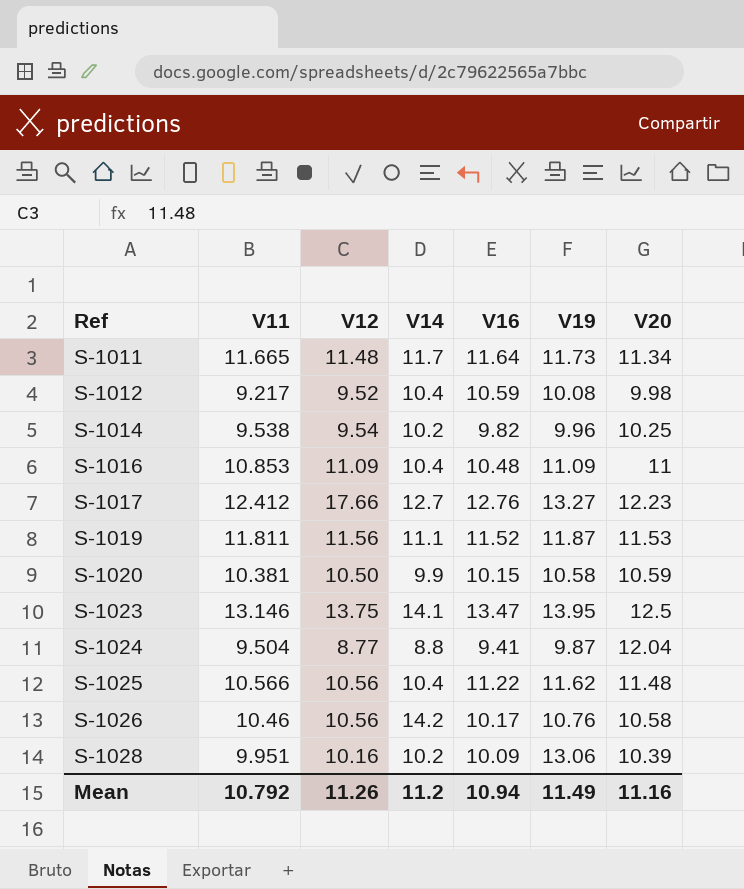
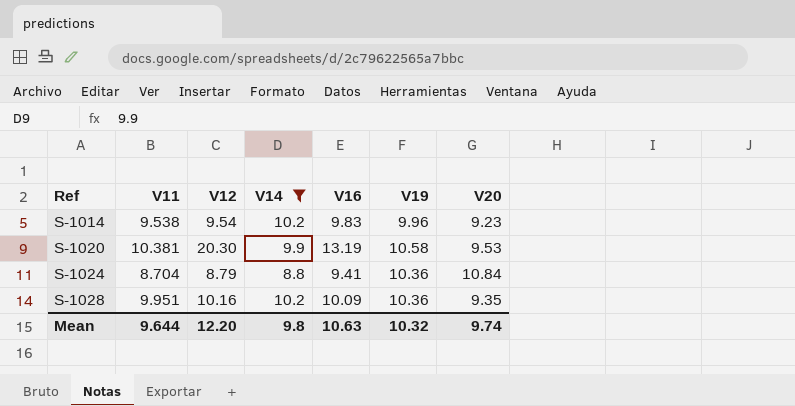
filter: none -> V14 <= 10.2
S-1014 | V16: 9.82 -> 9.83
S-1014 | V20: 10.25 -> 9.23
S-1020 | V12: 10.50 -> 20.30
S-1020 | V16: 10.15 -> 13.19
S-1020 | V20: 10.59 -> 9.53
S-1024 | V11: 9.504 -> 8.704
S-1024 | V12: 8.77 -> 8.79
S-1024 | V19: 9.87 -> 10.36
S-1024 | V20: 12.04 -> 10.84
S-1028 | V19: 13.06 -> 10.36
S-1028 | V20: 10.39 -> 9.35
Mean | V11: 10.792 -> 9.644
Mean | V12: 11.26 -> 12.20
Mean | V14: 11.2 -> 9.8
Mean | V16: 10.94 -> 10.63
Mean | V19: 11.49 -> 10.32
Mean | V20: 11.16 -> 9.74

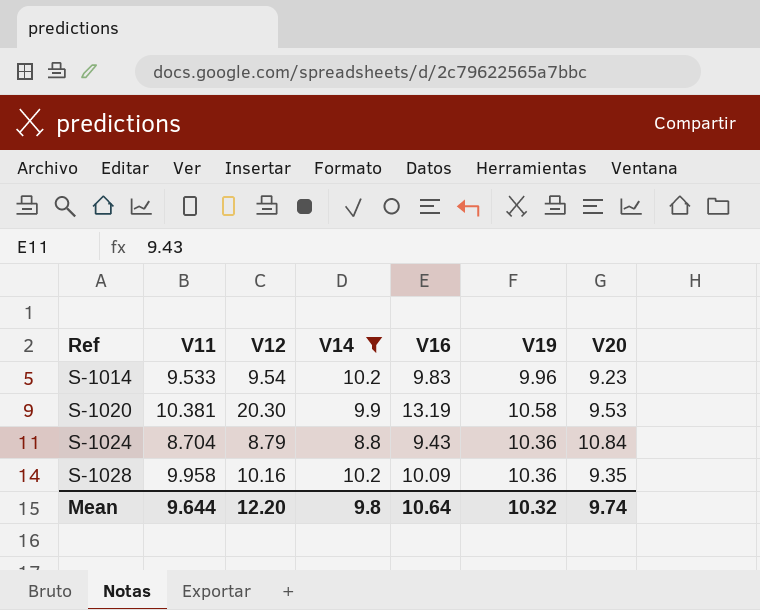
S-1014 | V11: 9.538 -> 9.533
S-1024 | V16: 9.41 -> 9.43
S-1028 | V11: 9.951 -> 9.958
Mean | V16: 10.63 -> 10.64

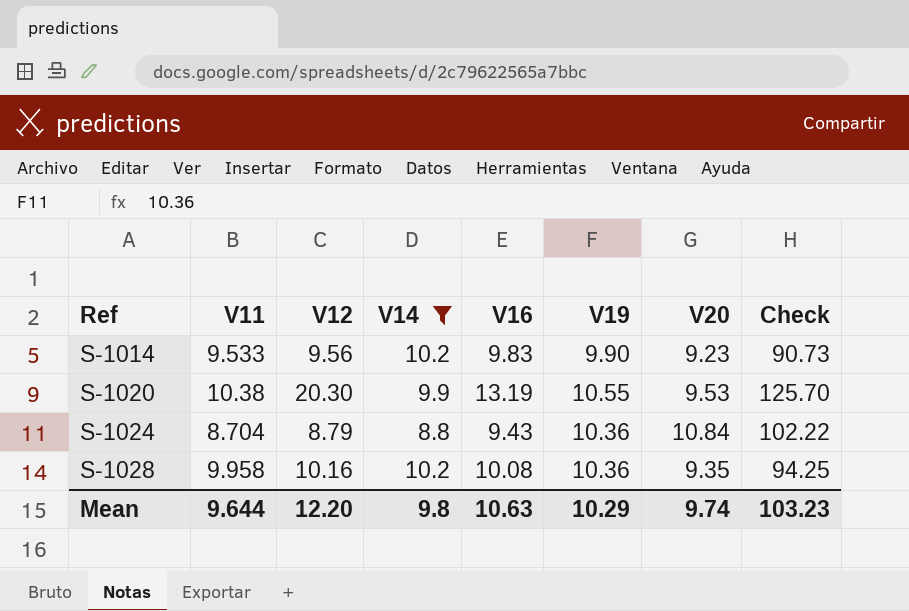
column Check | formula: none -> [V16] * [V20]
S-1014 | V12: 9.54 -> 9.56
S-1014 | V19: 9.96 -> 9.90
S-1020 | V11: 10.381 -> 10.38
S-1020 | V19: 10.58 -> 10.55
S-1028 | V16: 10.09 -> 10.08
Mean | V16: 10.64 -> 10.63
Mean | V19: 10.32 -> 10.29

